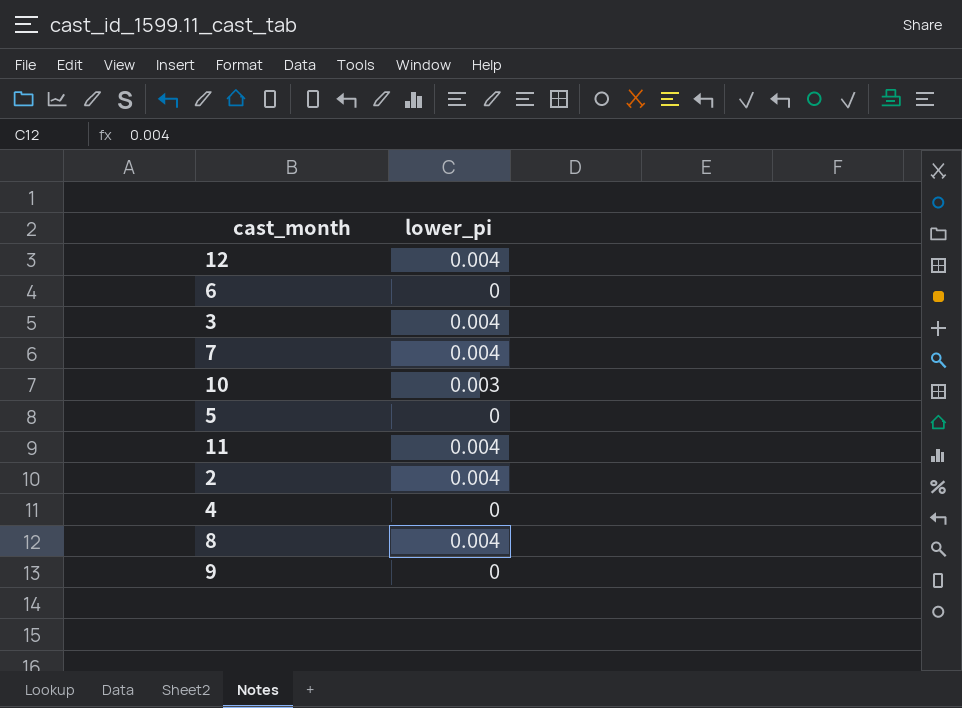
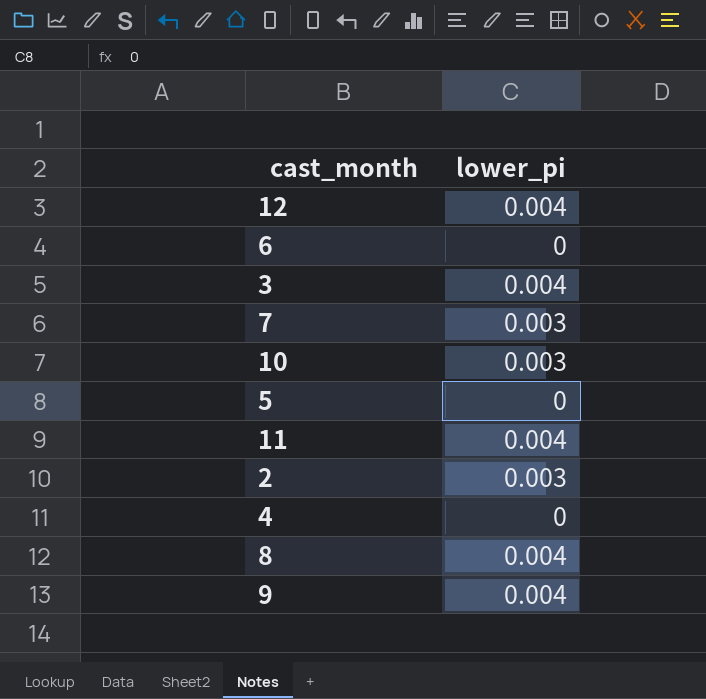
7 | lower_pi: 0.004 -> 0.003
2 | lower_pi: 0.004 -> 0.003
9 | lower_pi: 0 -> 0.004

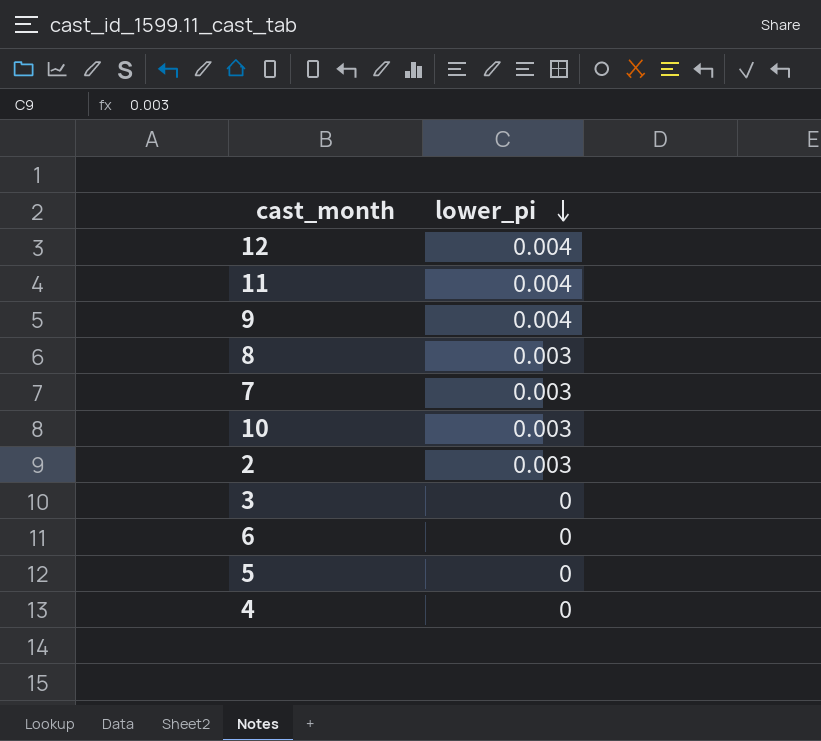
row order: none -> lower_pi descending
8 | lower_pi: 0.004 -> 0.003
3 | lower_pi: 0.004 -> 0

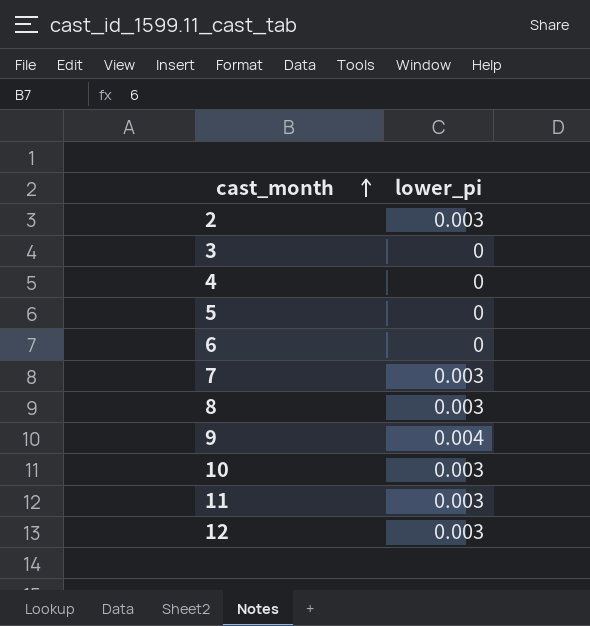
row order: lower_pi descending -> cast_month ascending
11 | lower_pi: 0.004 -> 0.003
12 | lower_pi: 0.004 -> 0.003

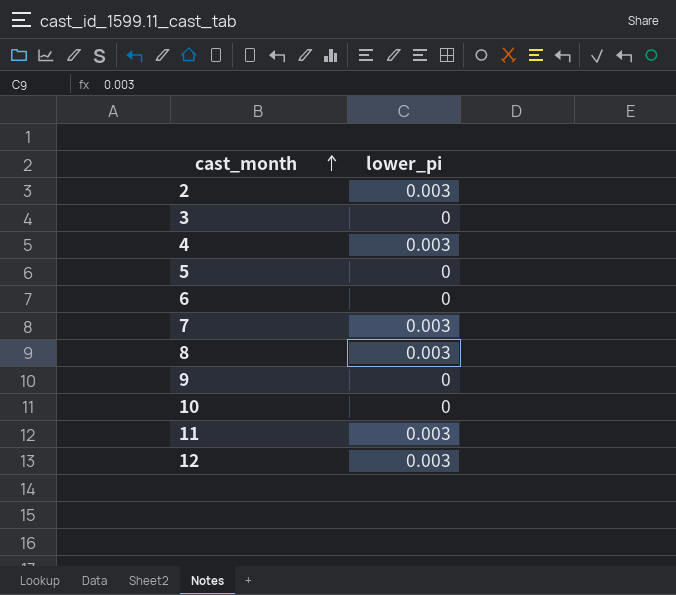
4 | lower_pi: 0 -> 0.003
9 | lower_pi: 0.004 -> 0
10 | lower_pi: 0.003 -> 0

